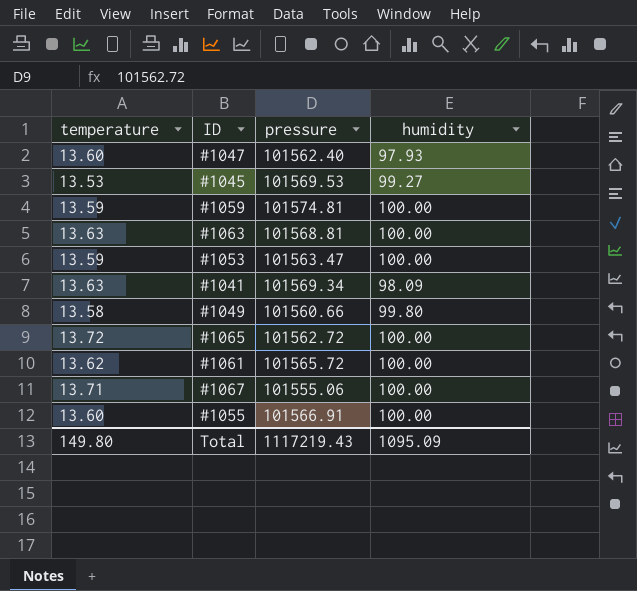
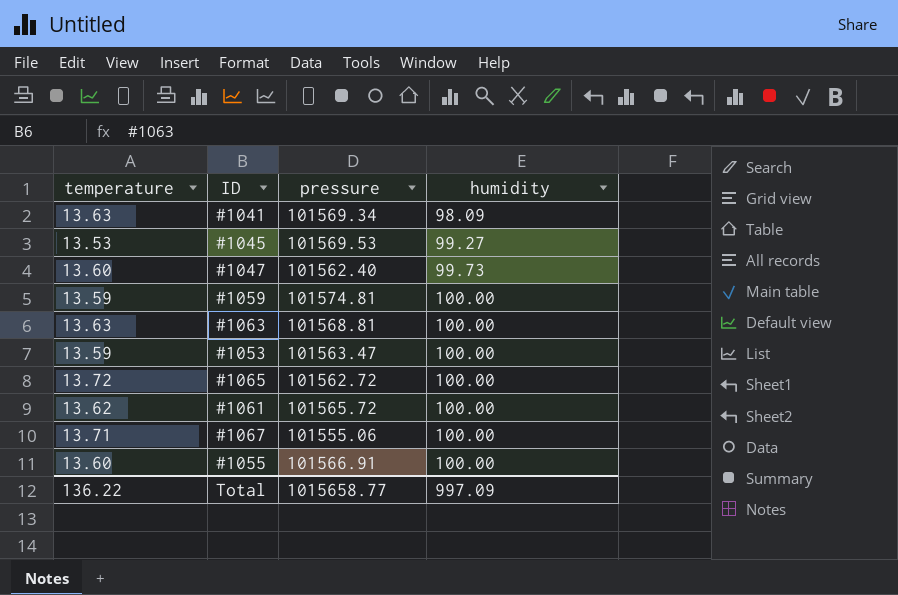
row order: none -> humidity ascending
row #1049: 13.58 | 101560.66 | 99.80 -> none
#1047 | humidity: 97.93 -> 99.73
Total | temperature: 149.80 -> 136.22
Total | pressure: 1117219.43 -> 1015658.77
Total | humidity: 1095.09 -> 997.09

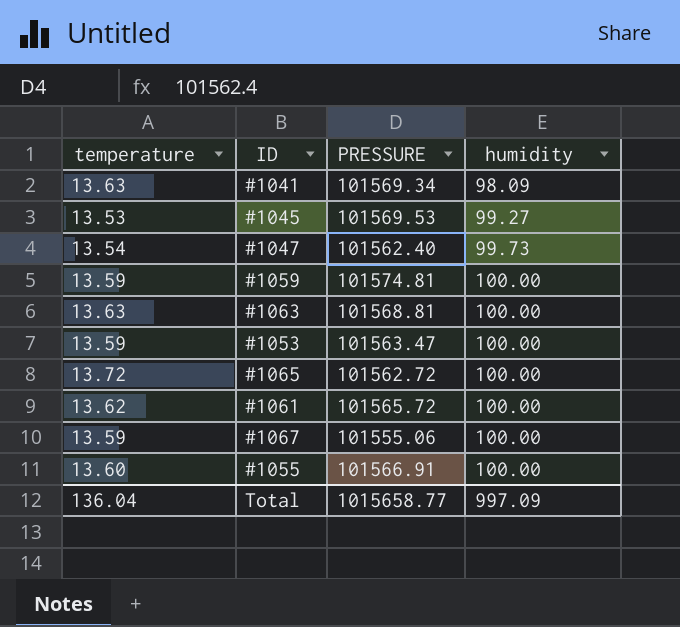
column name: pressure -> PRESSURE
#1047 | temperature: 13.60 -> 13.54
#1067 | temperature: 13.71 -> 13.59
Total | temperature: 136.22 -> 136.04

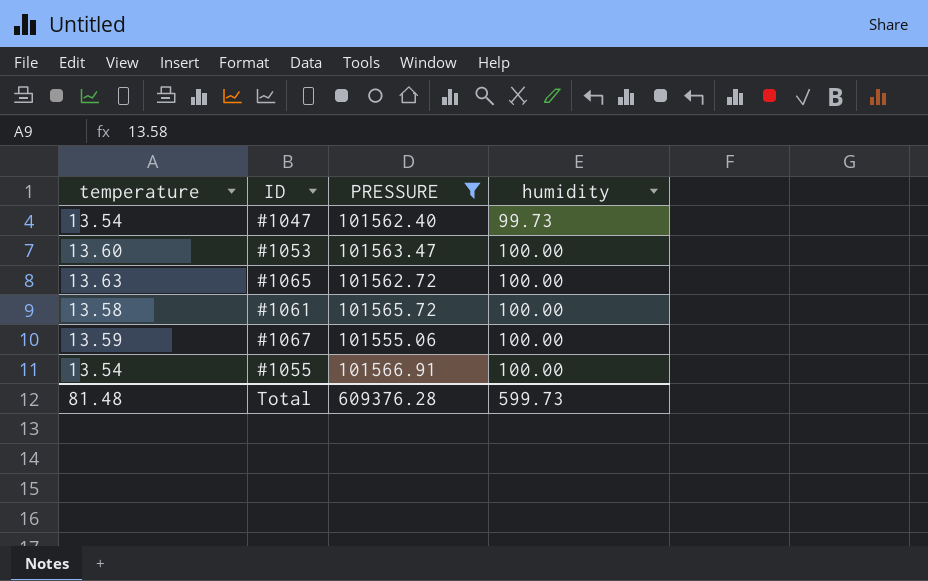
filter: none -> PRESSURE <= 101566.91
#1053 | temperature: 13.59 -> 13.60
#1065 | temperature: 13.72 -> 13.63
#1061 | temperature: 13.62 -> 13.58
#1055 | temperature: 13.60 -> 13.54
Total | temperature: 136.04 -> 81.48
Total | PRESSURE: 1015658.77 -> 609376.28
Total | humidity: 997.09 -> 599.73

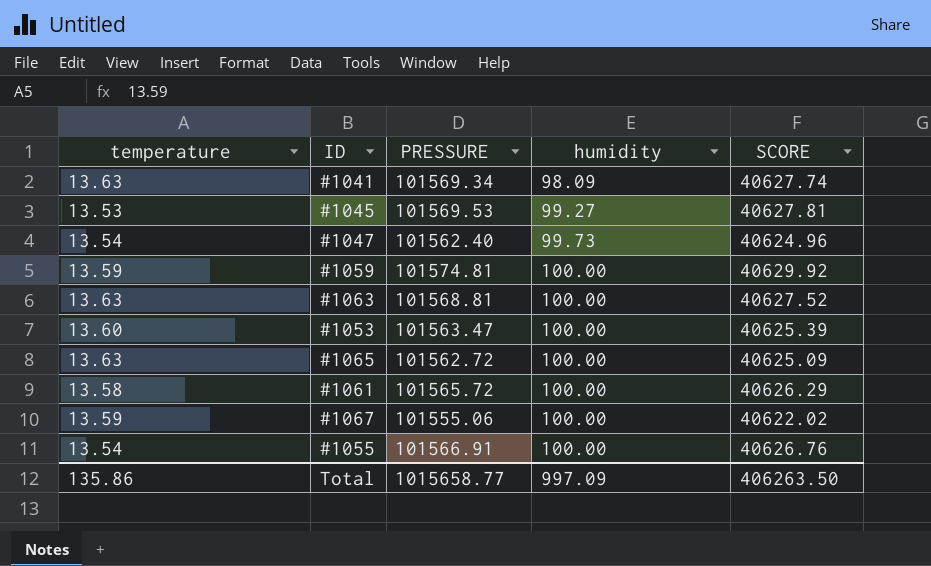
filter: PRESSURE <= 101566.91 -> none
column SCORE | formula: none -> [PRESSURE] * 0.4
Total | temperature: 81.48 -> 135.86
Total | PRESSURE: 609376.28 -> 1015658.77
Total | humidity: 599.73 -> 997.09

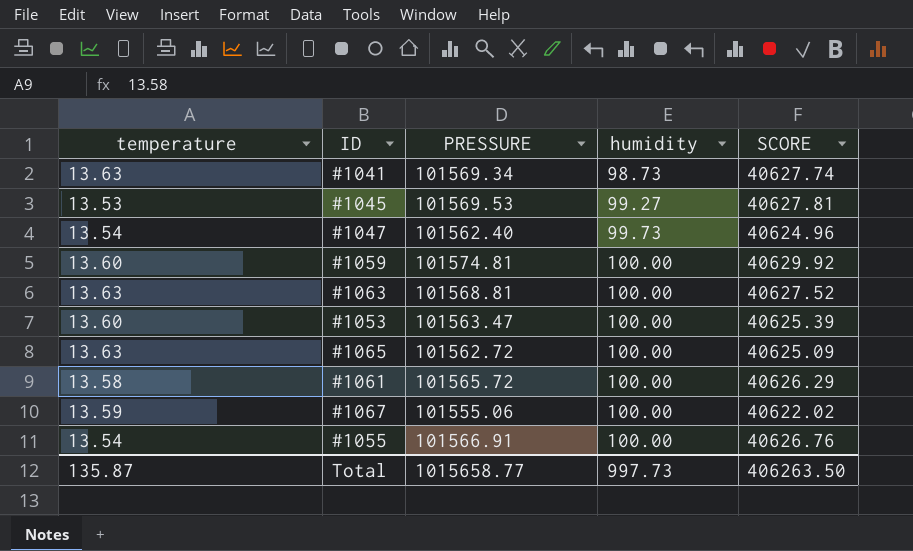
#1041 | humidity: 98.09 -> 98.73
#1059 | temperature: 13.59 -> 13.60
Total | temperature: 135.86 -> 135.87
Total | humidity: 997.09 -> 997.73

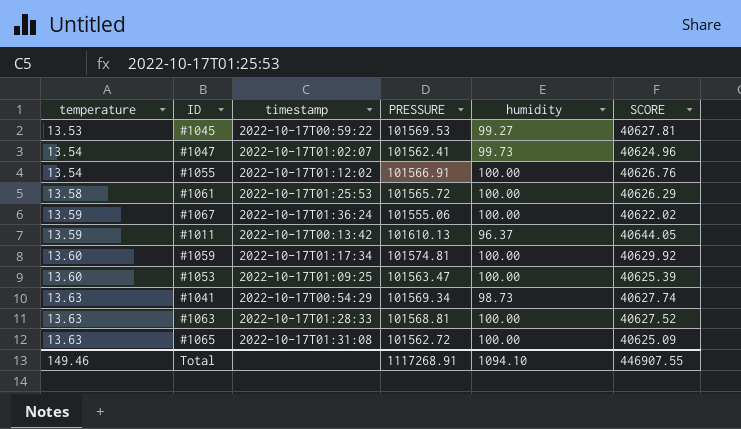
row order: humidity ascending -> temperature ascending
column timestamp | position: none -> 3
#1047 | PRESSURE: 101562.40 -> 101562.41
row #1011: none -> 13.59 | 2022-10-17T00:13:42 | 101610.13 | 96.37 | 40644.05
Total | temperature: 135.87 -> 149.46
Total | PRESSURE: 1015658.77 -> 1117268.91
Total | humidity: 997.73 -> 1094.10
Total | SCORE: 406263.50 -> 446907.55

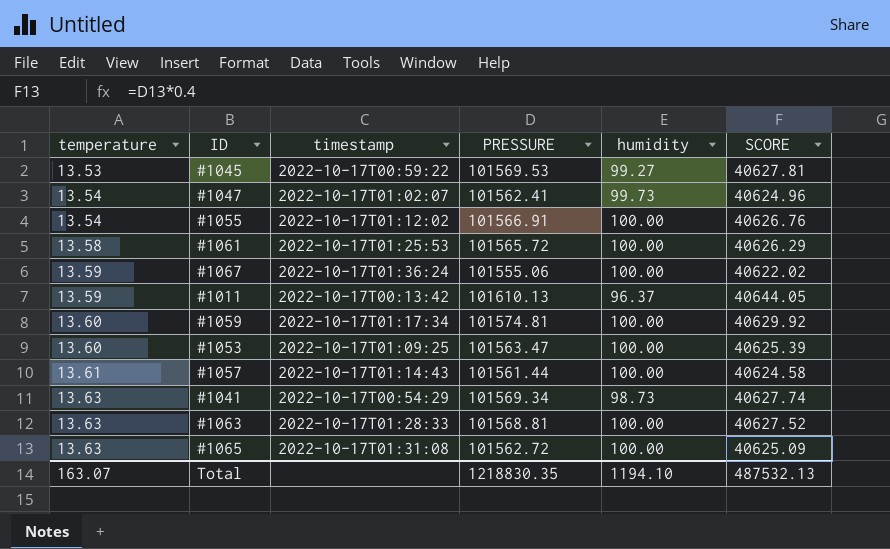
row #1057: none -> 13.61 | 2022-10-17T01:14:43 | 101561.44 | 100.00 | 40624.58
Total | temperature: 149.46 -> 163.07
Total | PRESSURE: 1117268.91 -> 1218830.35
Total | humidity: 1094.10 -> 1194.10
Total | SCORE: 446907.55 -> 487532.13

